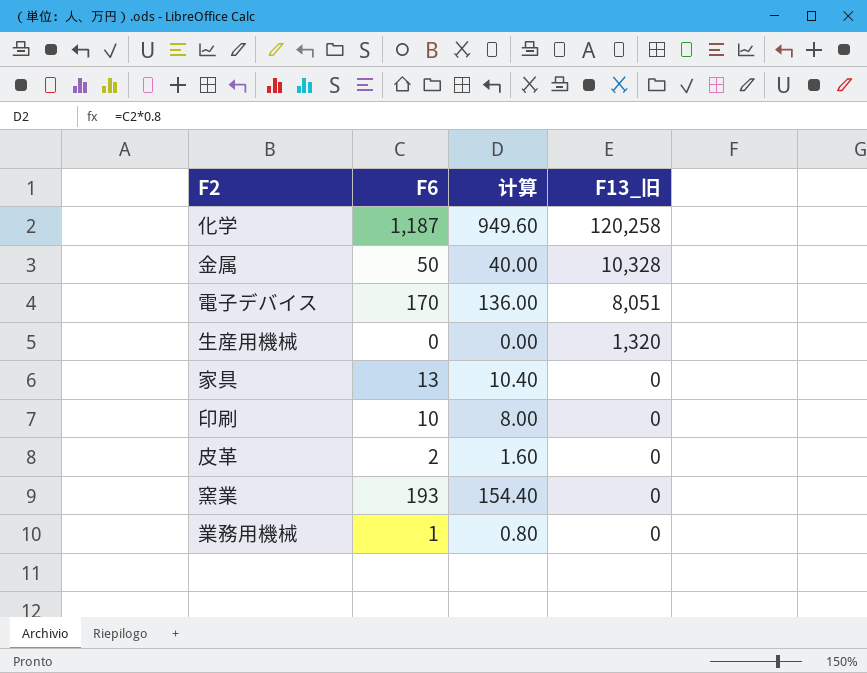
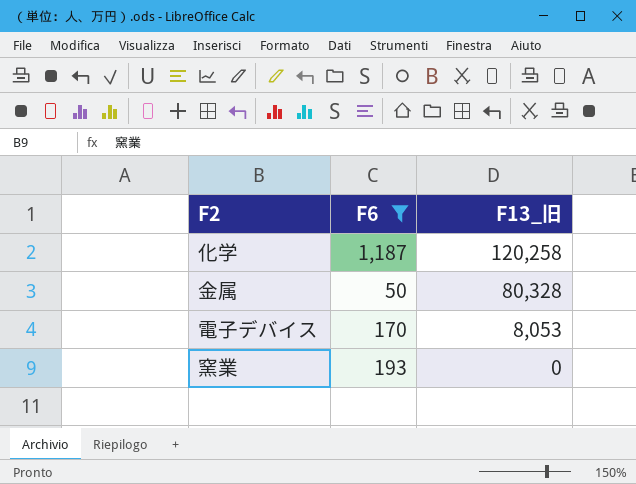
filter: none -> F6 >= 50
column 计算 | formula: [F6] * 0.8 -> none
金属 | F13_旧: 10,328 -> 80,328
電子デバイス | F13_旧: 8,051 -> 8,053

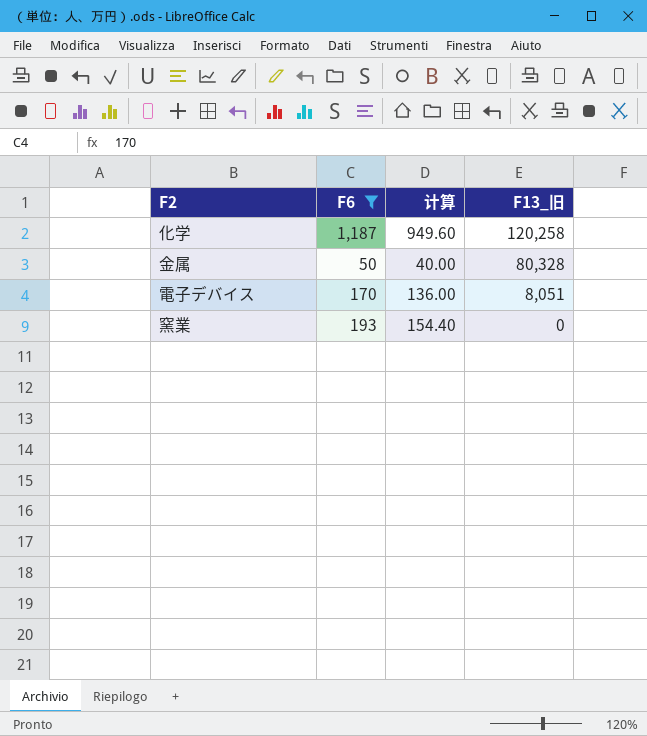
column 计算 | formula: none -> [F6] * 0.8
電子デバイス | F13_旧: 8,053 -> 8,051

